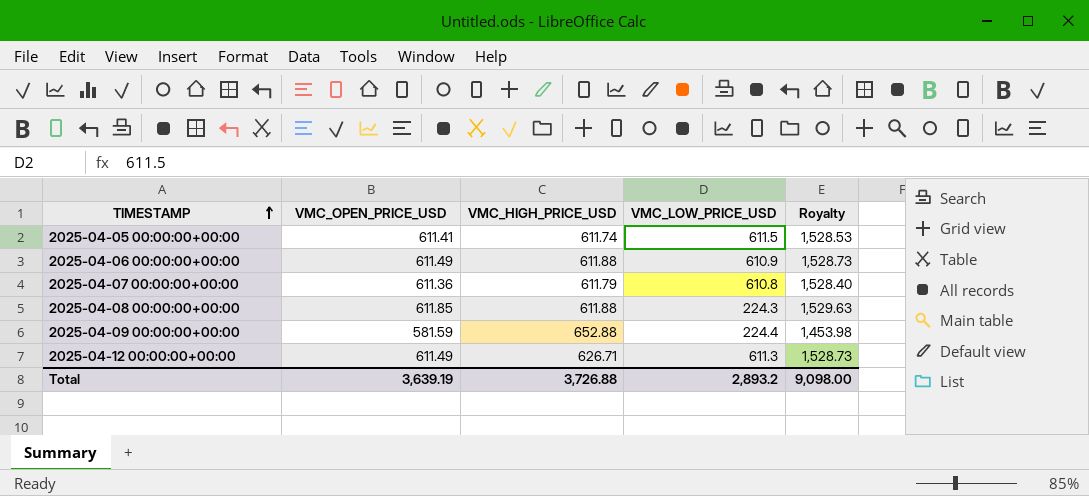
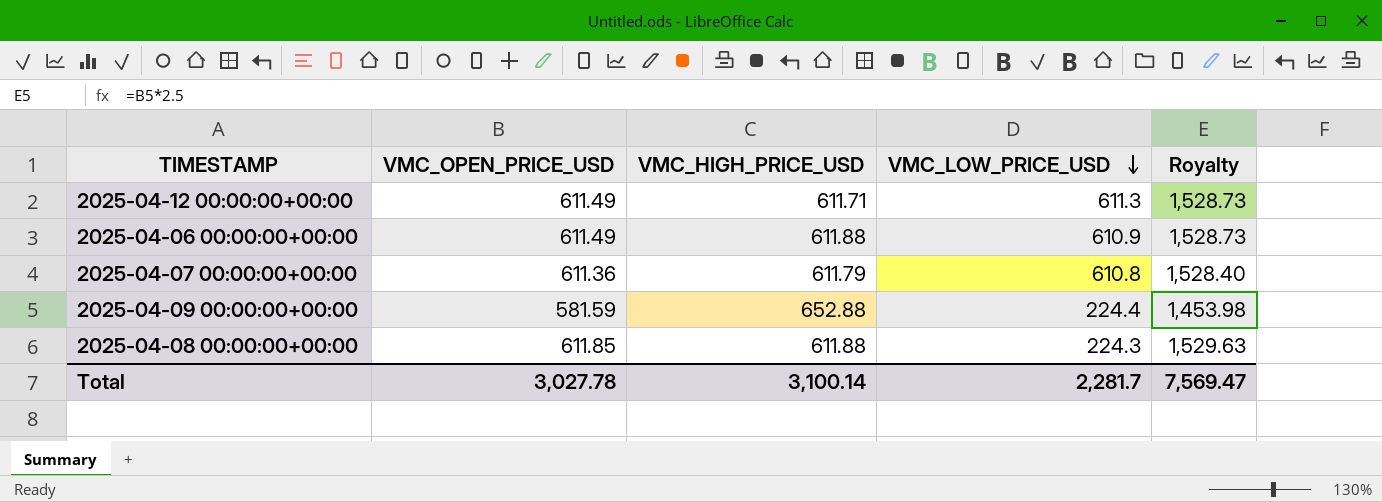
row order: TIMESTAMP ascending -> VMC_LOW_PRICE_USD descending
row 2025-04-05 00:00:00+00:00: 611.41 | 611.74 | 611.5 | 1,528.53 -> none
2025-04-12 00:00:00+00:00 | VMC_HIGH_PRICE_USD: 626.71 -> 611.71
Total | VMC_OPEN_PRICE_USD: 3,639.19 -> 3,027.78
Total | VMC_HIGH_PRICE_USD: 3,726.88 -> 3,100.14
Total | VMC_LOW_PRICE_USD: 2,893.2 -> 2,281.7
Total | Royalty: 9,098.00 -> 7,569.47

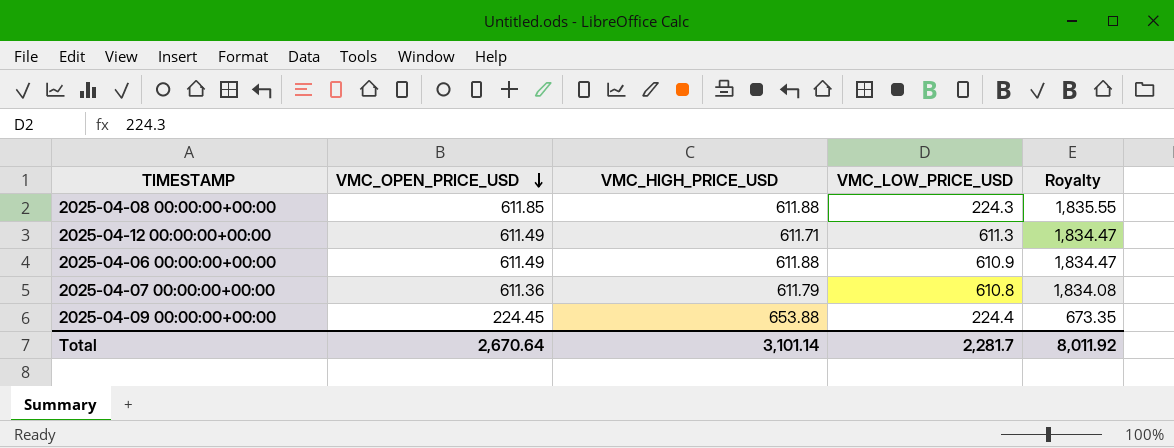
row order: VMC_LOW_PRICE_USD descending -> VMC_OPEN_PRICE_USD descending
column Royalty | formula: [VMC_OPEN_PRICE_USD] * 2.5 -> [VMC_OPEN_PRICE_USD] * 3
2025-04-09 00:00:00+00:00 | VMC_OPEN_PRICE_USD: 581.59 -> 224.45
2025-04-09 00:00:00+00:00 | VMC_HIGH_PRICE_USD: 652.88 -> 653.88
Total | VMC_OPEN_PRICE_USD: 3,027.78 -> 2,670.64
Total | VMC_HIGH_PRICE_USD: 3,100.14 -> 3,101.14
Total | Royalty: 7,569.47 -> 8,011.92

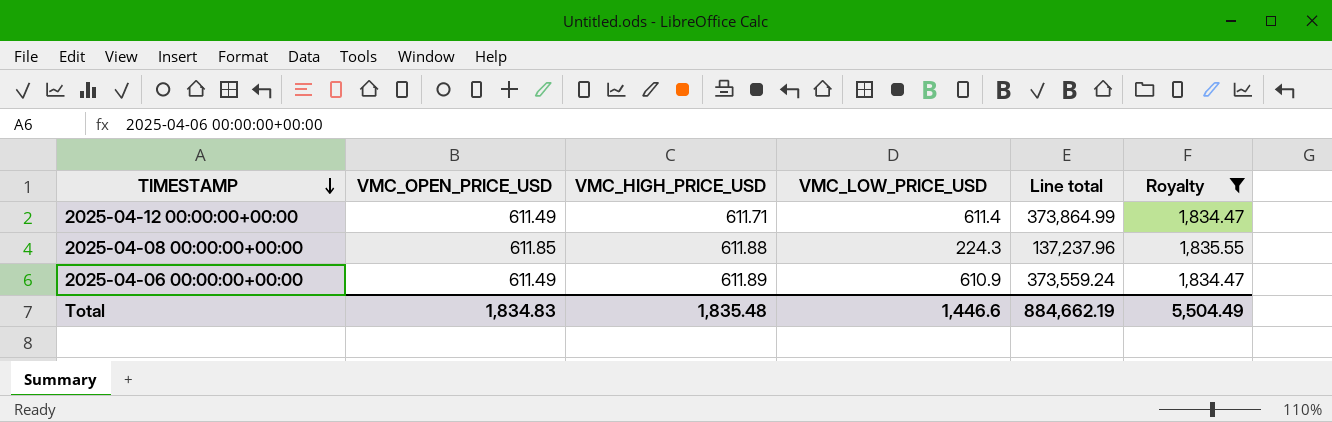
filter: none -> Royalty >= 1,834.47
row order: VMC_OPEN_PRICE_USD descending -> TIMESTAMP descending
column Line total | formula: none -> [VMC_OPEN_PRICE_USD] * [VMC_LOW_PRICE_USD]
2025-04-12 00:00:00+00:00 | VMC_LOW_PRICE_USD: 611.3 -> 611.4
2025-04-06 00:00:00+00:00 | VMC_HIGH_PRICE_USD: 611.88 -> 611.89
Total | VMC_OPEN_PRICE_USD: 2,670.64 -> 1,834.83
Total | VMC_HIGH_PRICE_USD: 3,101.14 -> 1,835.48
Total | VMC_LOW_PRICE_USD: 2,281.7 -> 1,446.6
Total | Royalty: 8,011.92 -> 5,504.49

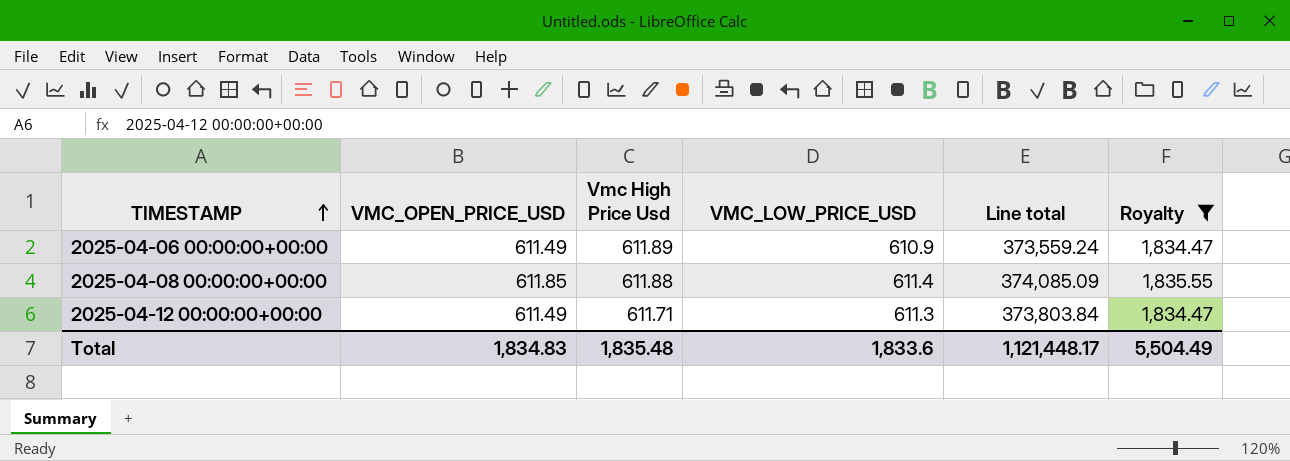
row order: TIMESTAMP descending -> TIMESTAMP ascending
column name: VMC_HIGH_PRICE_USD -> Vmc High Price Usd
2025-04-08 00:00:00+00:00 | VMC_LOW_PRICE_USD: 224.3 -> 611.4
2025-04-08 00:00:00+00:00 | Line total: 137,237.96 -> 374,085.09
2025-04-12 00:00:00+00:00 | VMC_LOW_PRICE_USD: 611.4 -> 611.3
2025-04-12 00:00:00+00:00 | Line total: 373,864.99 -> 373,803.84
Total | VMC_LOW_PRICE_USD: 1,446.6 -> 1,833.6
Total | Line total: 884,662.19 -> 1,121,448.17

